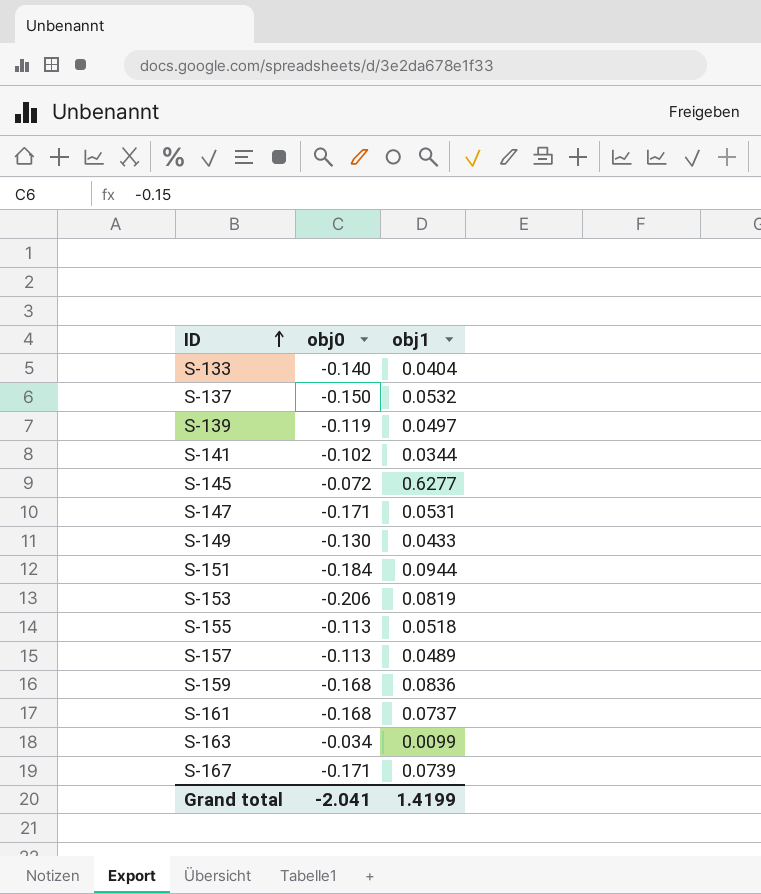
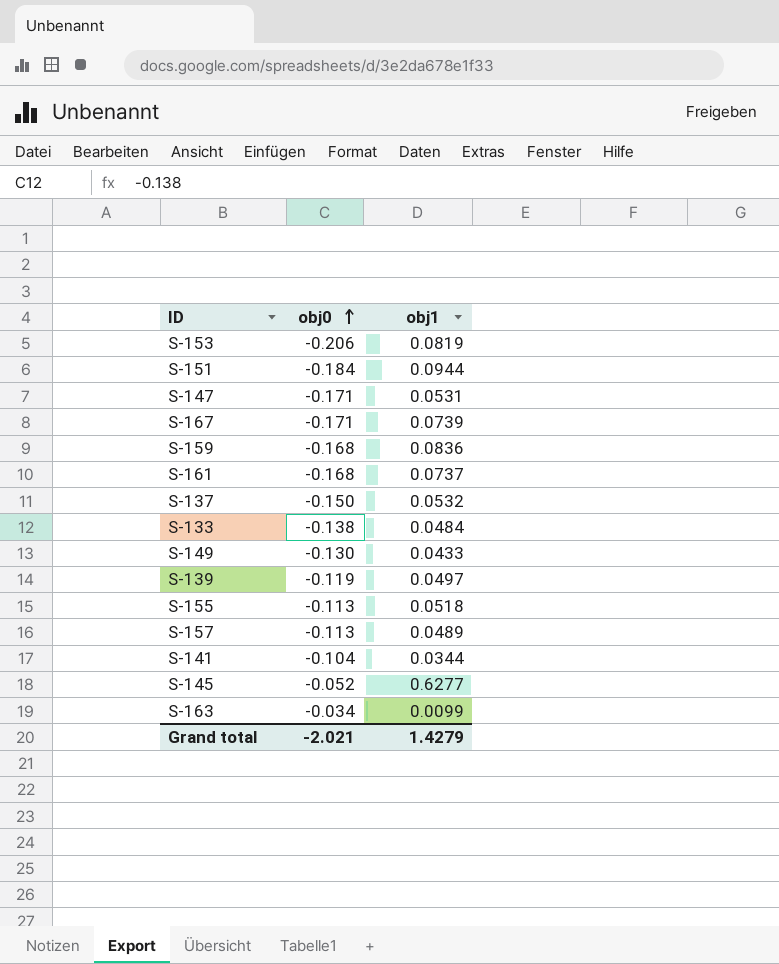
row order: ID ascending -> obj0 ascending
S-133 | obj0: -0.140 -> -0.138
S-133 | obj1: 0.0404 -> 0.0484
S-141 | obj0: -0.102 -> -0.104
S-145 | obj0: -0.072 -> -0.052
Grand total | obj0: -2.041 -> -2.021
Grand total | obj1: 1.4199 -> 1.4279

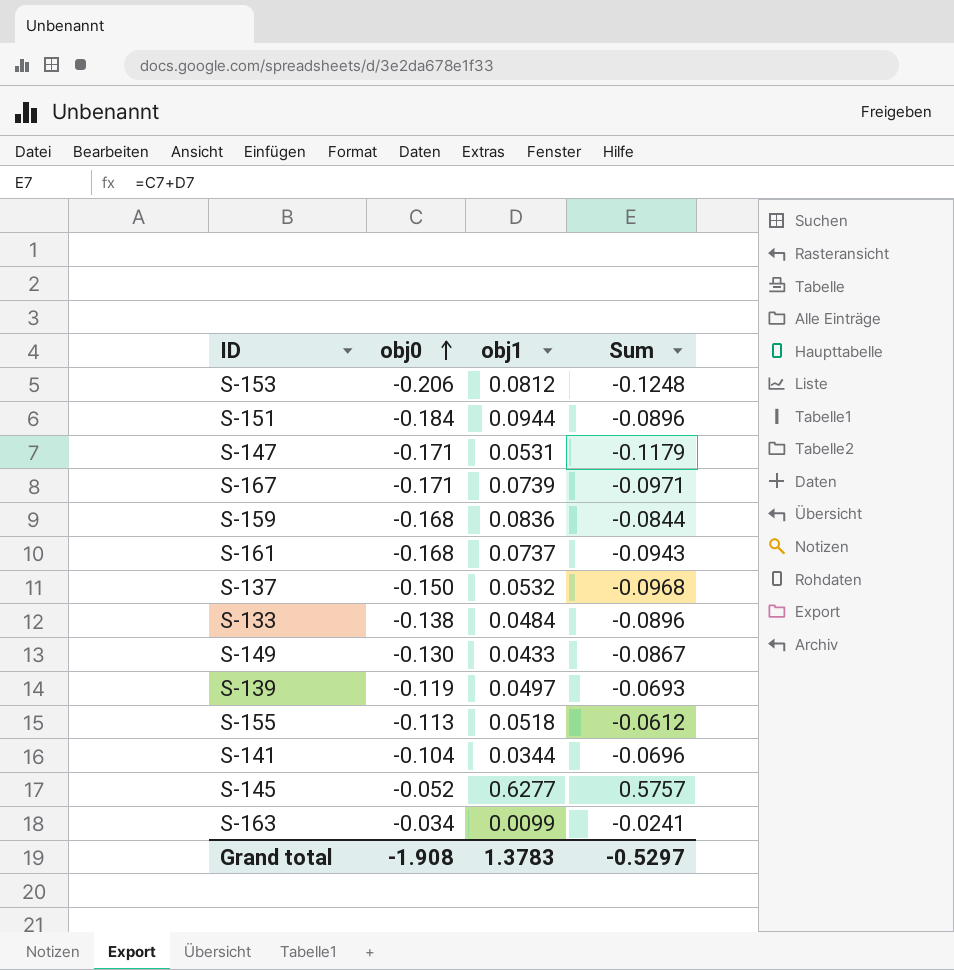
column Sum | formula: none -> [obj0] + [obj1]
row S-157: -0.113 | 0.0489 -> none
S-153 | obj1: 0.0819 -> 0.0812
Grand total | obj0: -2.021 -> -1.908
Grand total | obj1: 1.4279 -> 1.3783

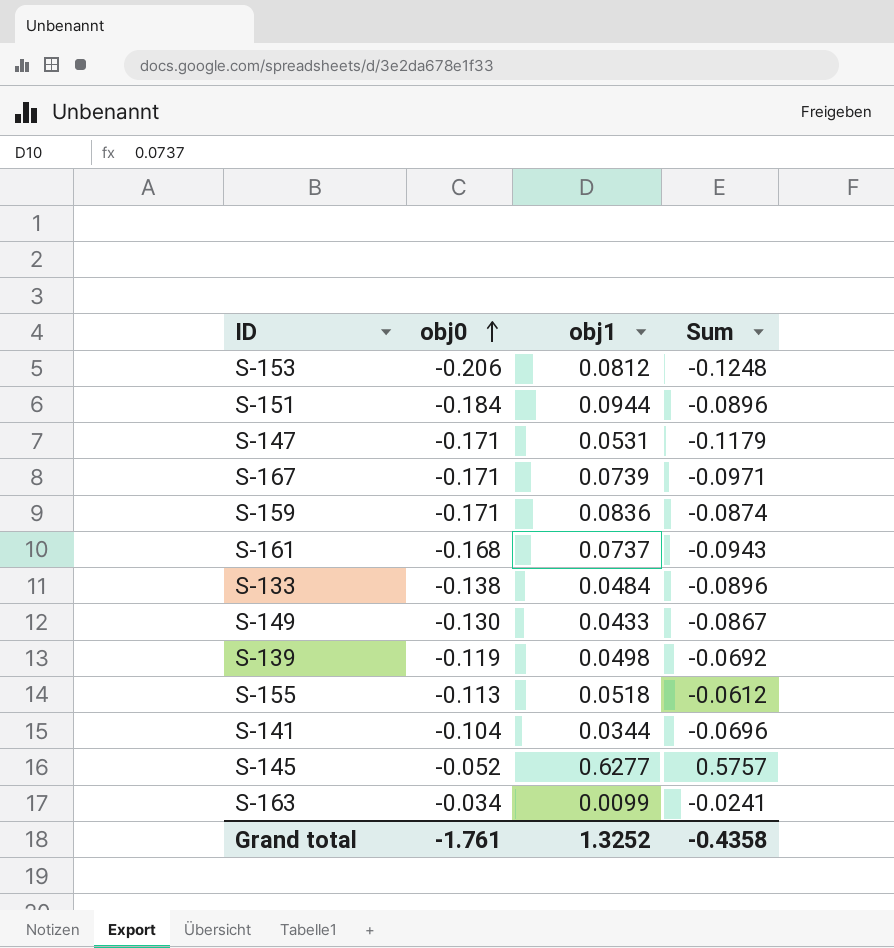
row S-137: -0.150 | 0.0532 | -0.0968 -> none
S-159 | obj0: -0.168 -> -0.171
S-159 | Sum: -0.0844 -> -0.0874
S-139 | obj1: 0.0497 -> 0.0498
S-139 | Sum: -0.0693 -> -0.0692
Grand total | obj0: -1.908 -> -1.761
Grand total | obj1: 1.3783 -> 1.3252
Grand total | Sum: -0.5297 -> -0.4358

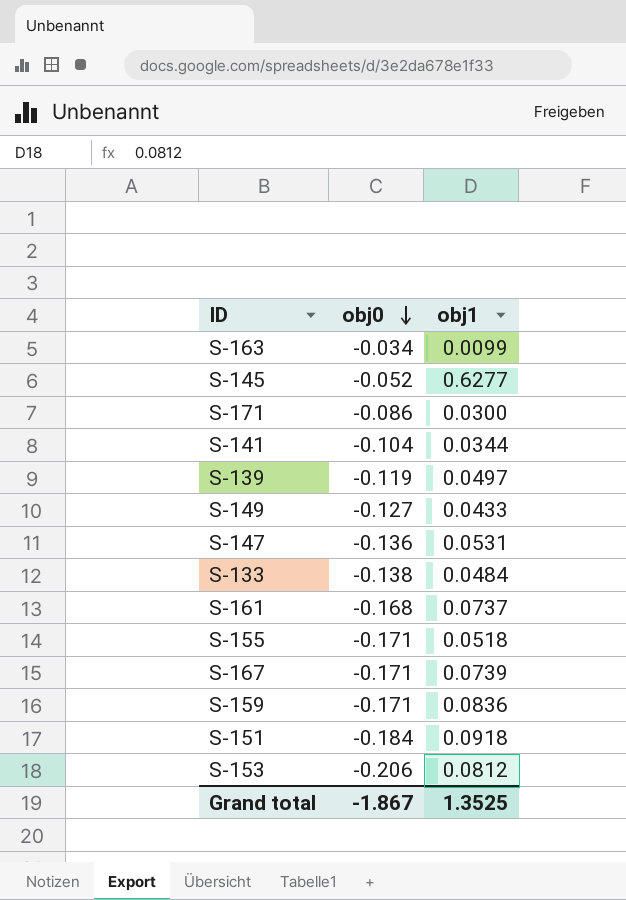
row order: obj0 ascending -> obj0 descending
column Sum | formula: [obj0] + [obj1] -> none
row S-171: none -> -0.086 | 0.0300
S-139 | obj1: 0.0498 -> 0.0497
S-149 | obj0: -0.130 -> -0.127
S-147 | obj0: -0.171 -> -0.136
S-155 | obj0: -0.113 -> -0.171
S-151 | obj1: 0.0944 -> 0.0918
Grand total | obj0: -1.761 -> -1.867
Grand total | obj1: 1.3252 -> 1.3525

